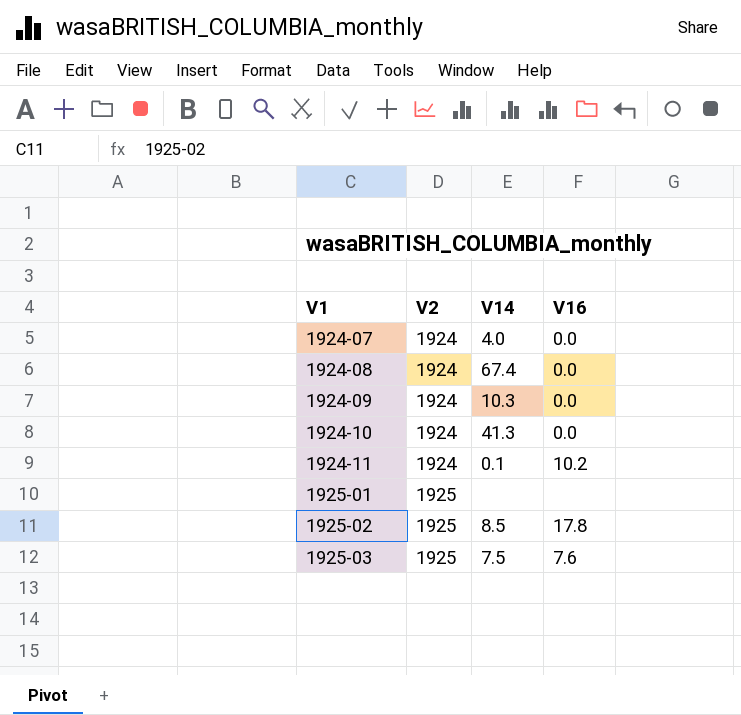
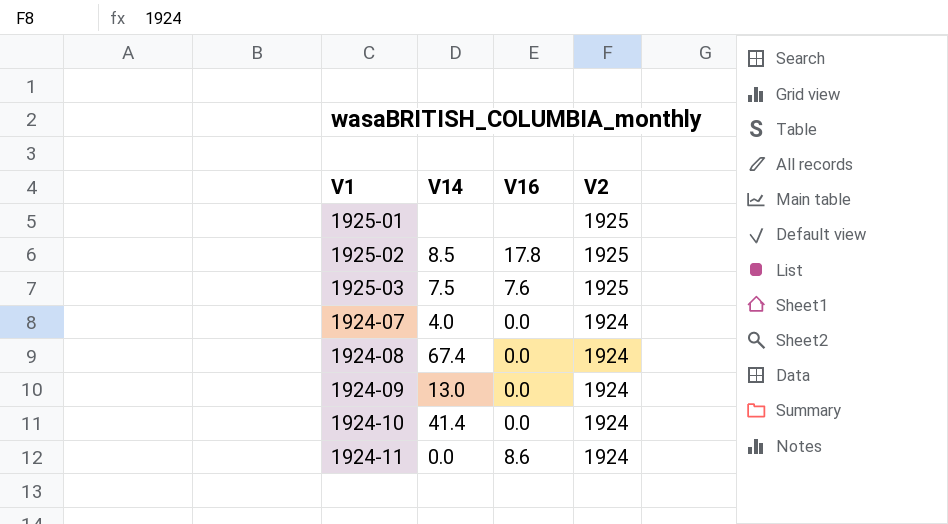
row order: V1 ascending -> V2 descending
column V2 | position: 2 -> 4
1924-09 | V14: 10.3 -> 13.0
1924-10 | V14: 41.3 -> 41.4
1924-11 | V14: 0.1 -> 0.0
1924-11 | V16: 10.2 -> 8.6

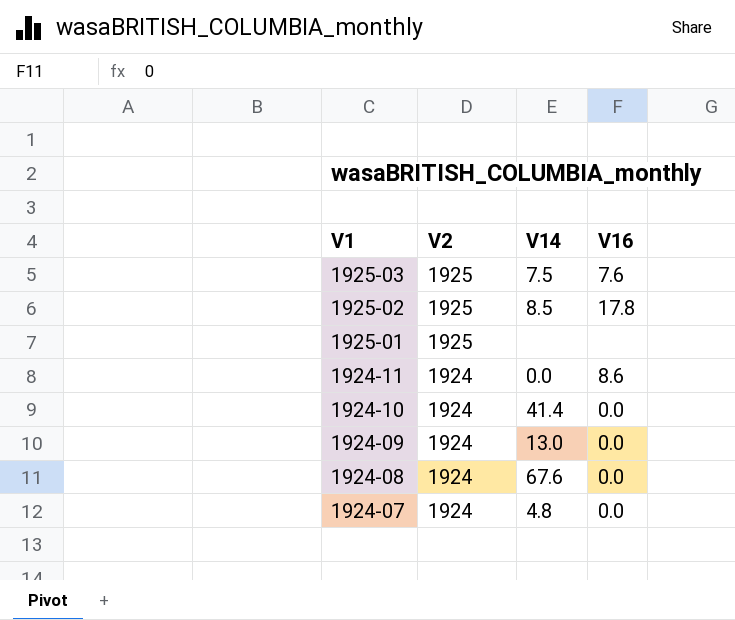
row order: V2 descending -> V1 descending
column V2 | position: 4 -> 2
1924-08 | V14: 67.4 -> 67.6
1924-07 | V14: 4.0 -> 4.8

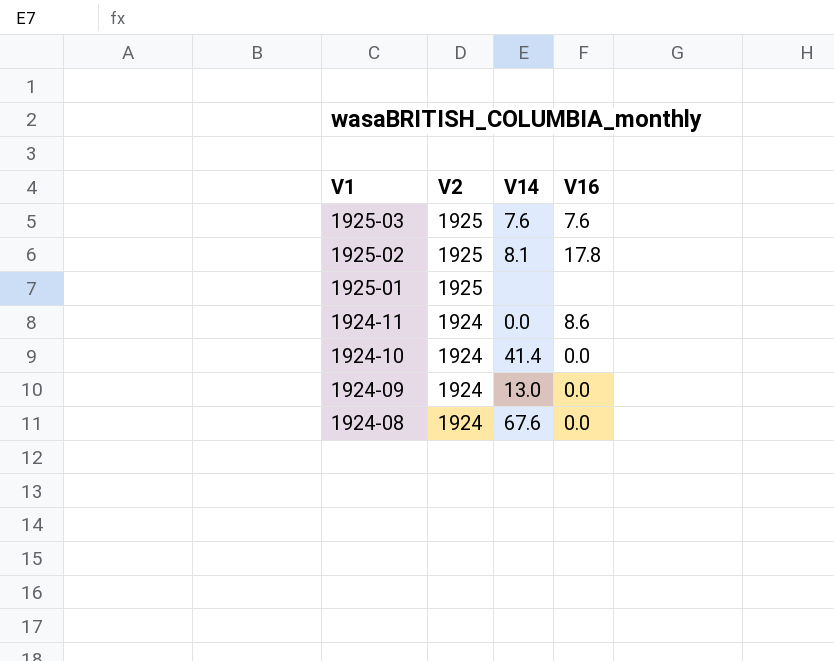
row 1924-07: 1924 | 4.8 | 0.0 -> none
1925-03 | V14: 7.5 -> 7.6
1925-02 | V14: 8.5 -> 8.1

